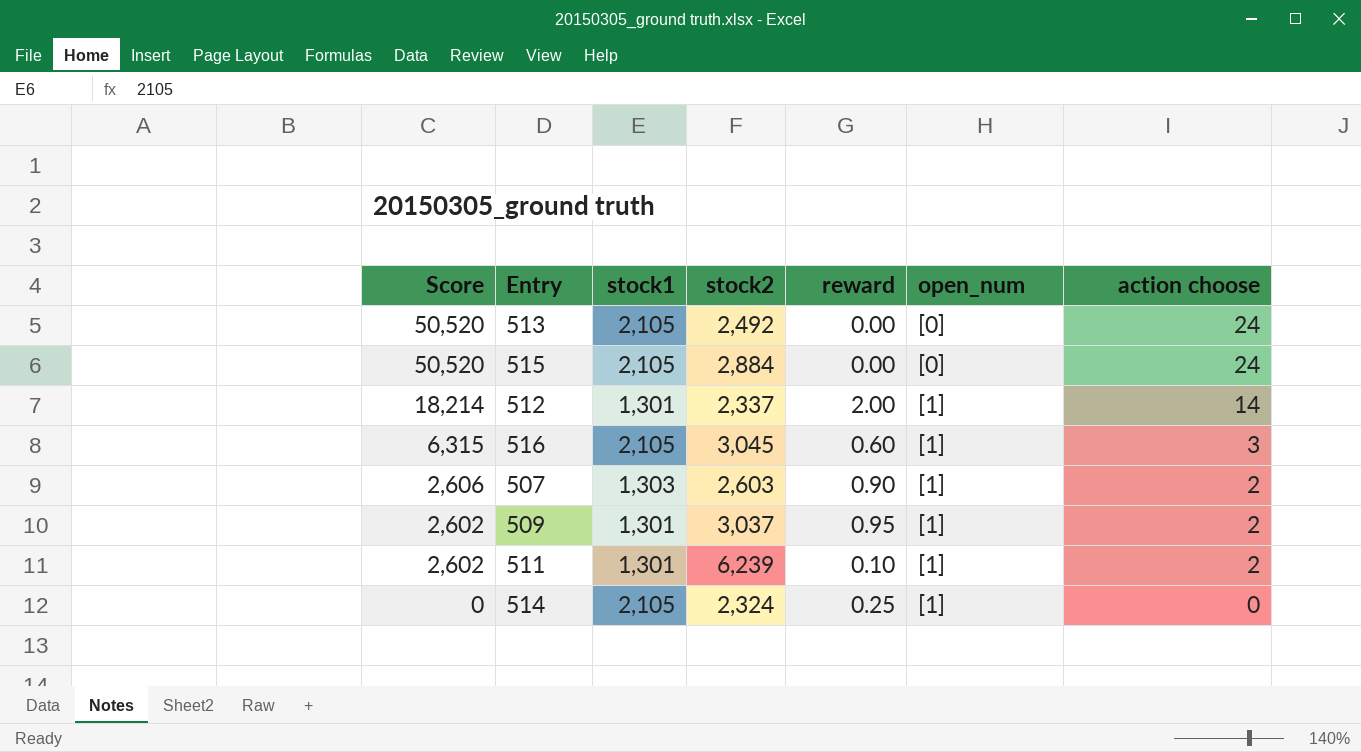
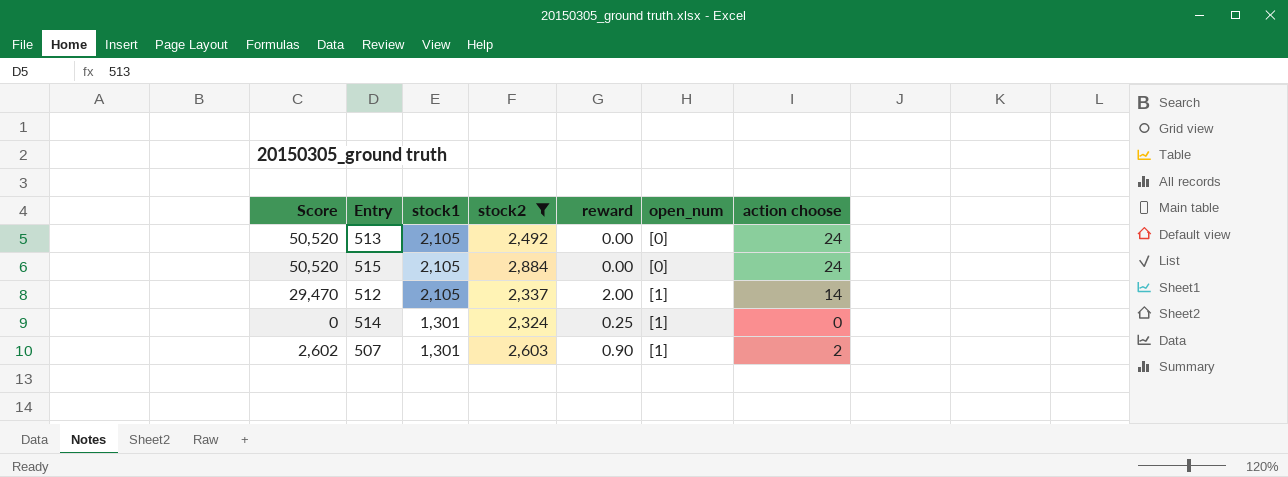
filter: none -> stock2 <= 2,884
row order: Score descending -> stock1 descending
512 | Score: 18,214 -> 29,470
512 | stock1: 1,301 -> 2,105
514 | stock1: 2,105 -> 1,301
507 | Score: 2,606 -> 2,602
507 | stock1: 1,303 -> 1,301

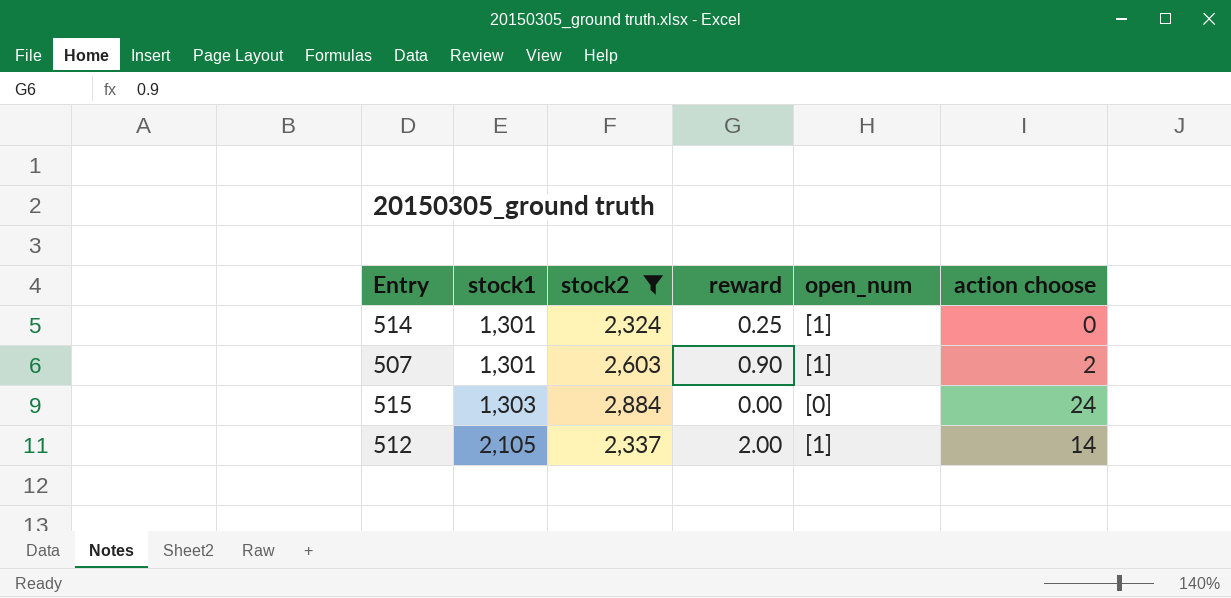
row order: stock1 descending -> stock1 ascending
column Score | formula: [stock1] * [action choose] -> none
row 513: 50,520 | 2,105 | 2,492 | 0.00 | [0] | 24 -> none
515 | stock1: 2,105 -> 1,303

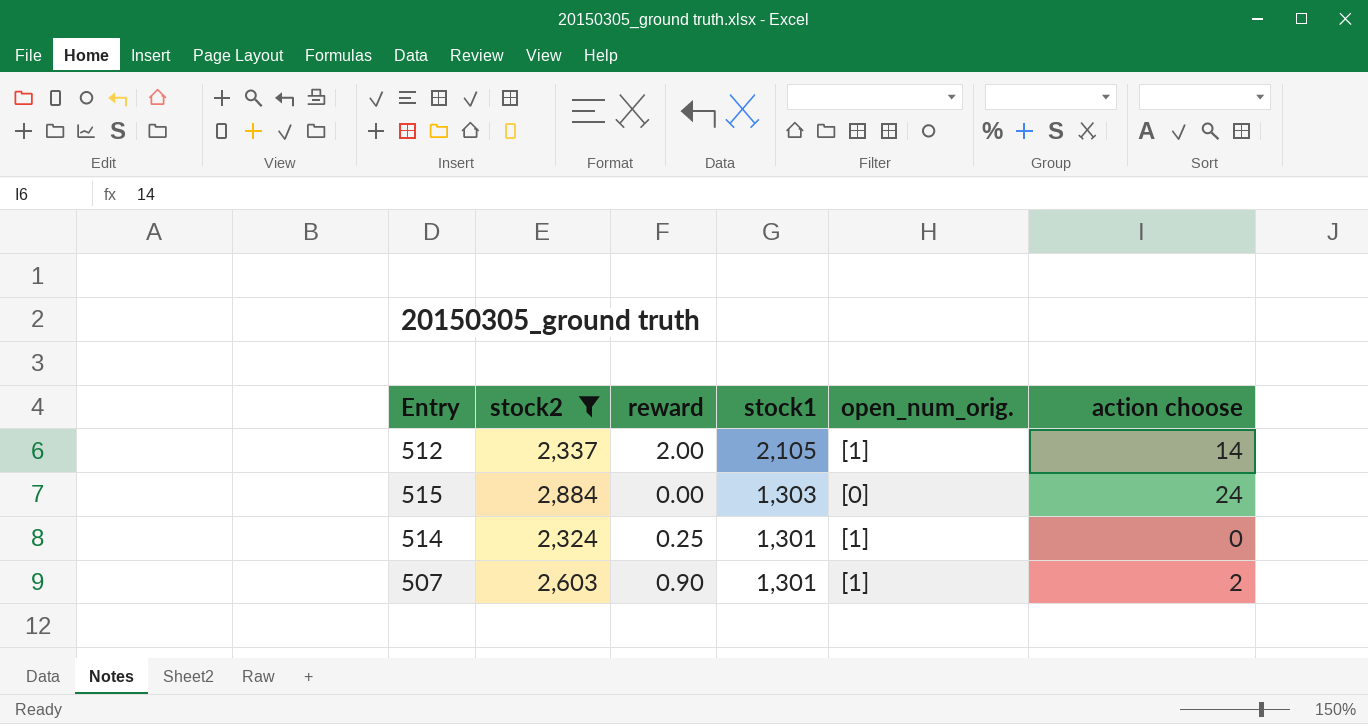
row order: stock1 ascending -> stock1 descending
column stock1 | position: 2 -> 4
column name: open_num -> open_num_orig.

